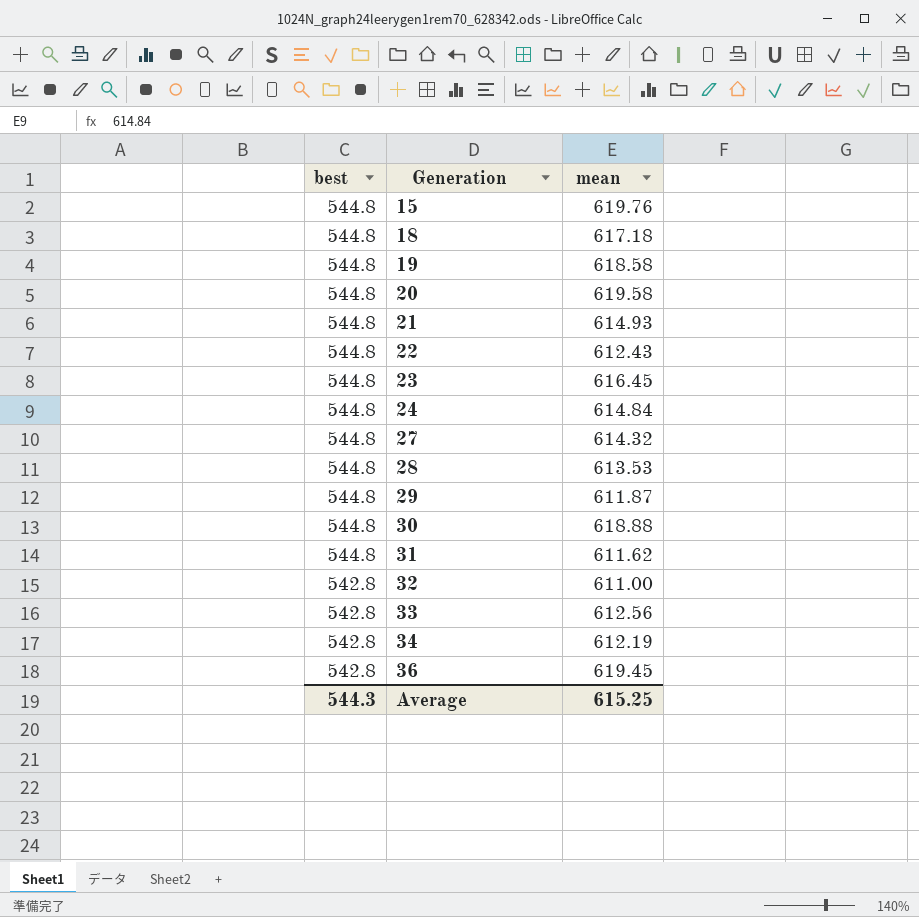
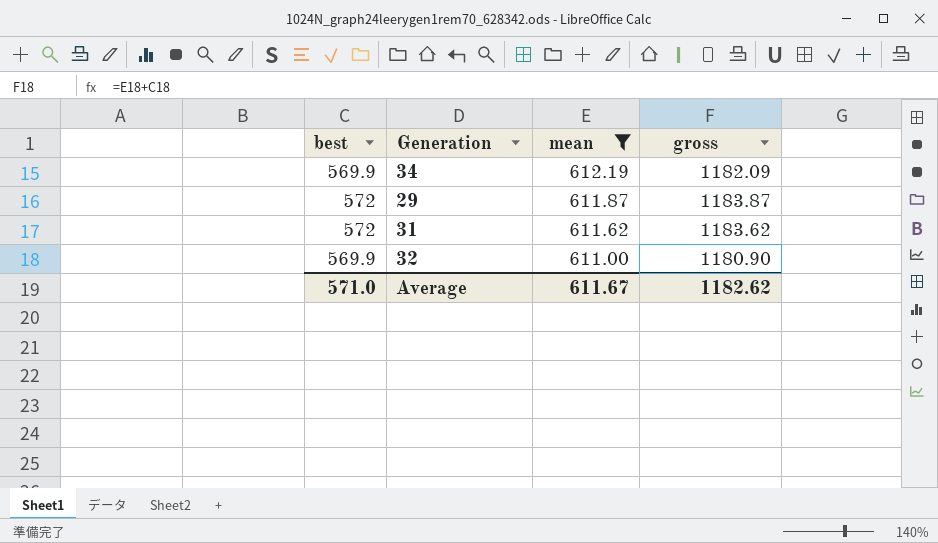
filter: none -> mean <= 612.19
row order: best descending -> mean descending
column gross | formula: none -> [best] + [mean]
34 | best: 542.8 -> 569.9
29 | best: 544.8 -> 572
31 | best: 544.8 -> 572
32 | best: 542.8 -> 569.9
Average | best: 544.3 -> 571.0
Average | mean: 615.25 -> 611.67

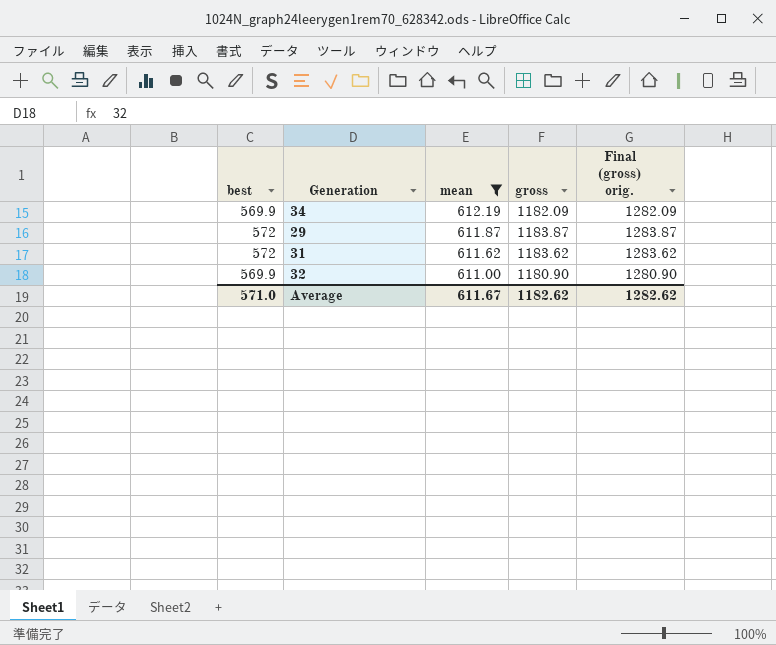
column Final (gross) orig. | formula: none -> [gross] + 100

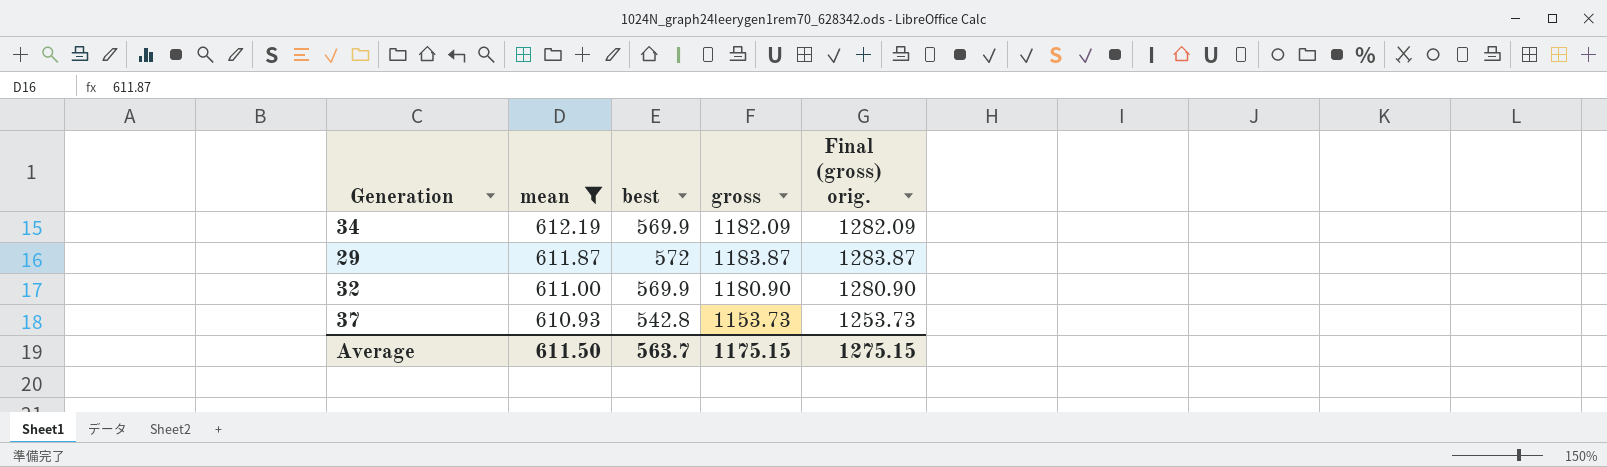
column best | position: 1 -> 3
row 31: 572 | 611.62 | 1183.62 | 1283.62 -> none
row 37: none -> 610.93 | 542.8 | 1153.73 | 1253.73
Average | mean: 611.67 -> 611.50
Average | best: 571.0 -> 563.7
Average | gross: 1182.62 -> 1175.15
Average | Final (gross) orig.: 1282.62 -> 1275.15

